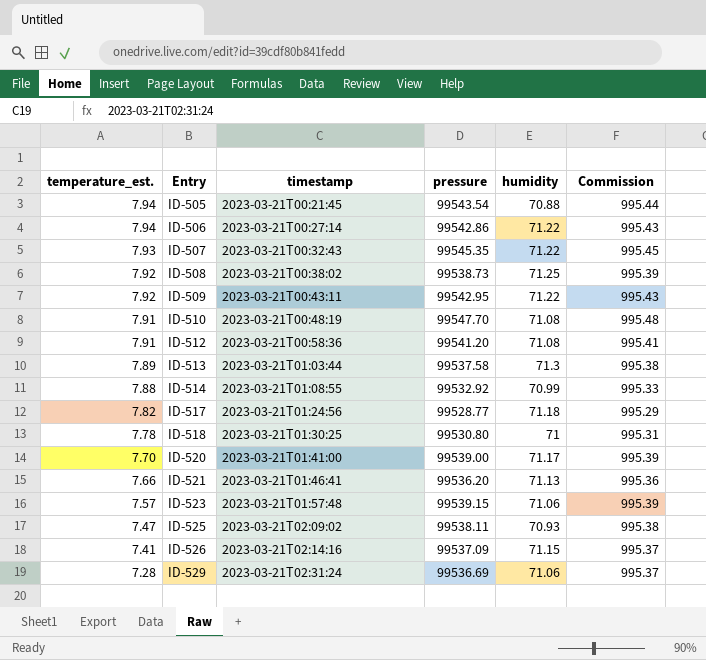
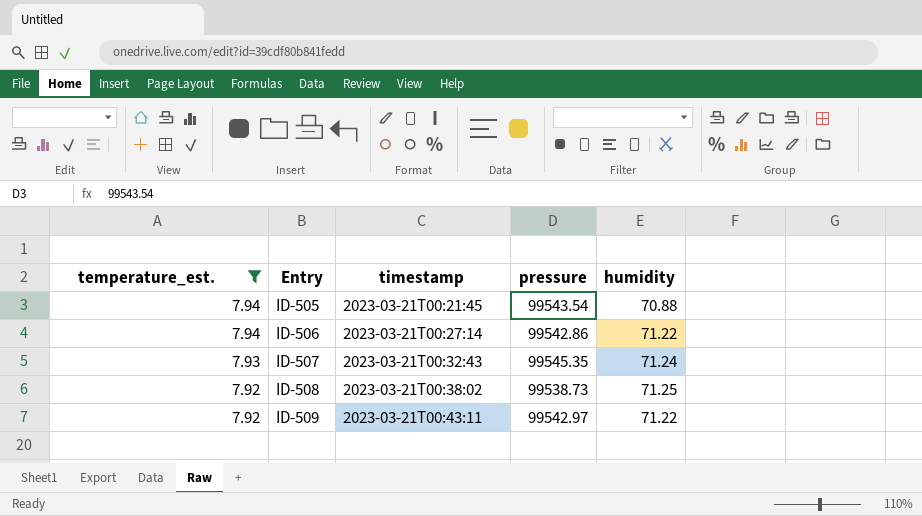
filter: none -> temperature_est. >= 7.92
column Commission | formula: [pressure] * 0.01 -> none
ID-507 | humidity: 71.22 -> 71.24
ID-509 | pressure: 99542.95 -> 99542.97

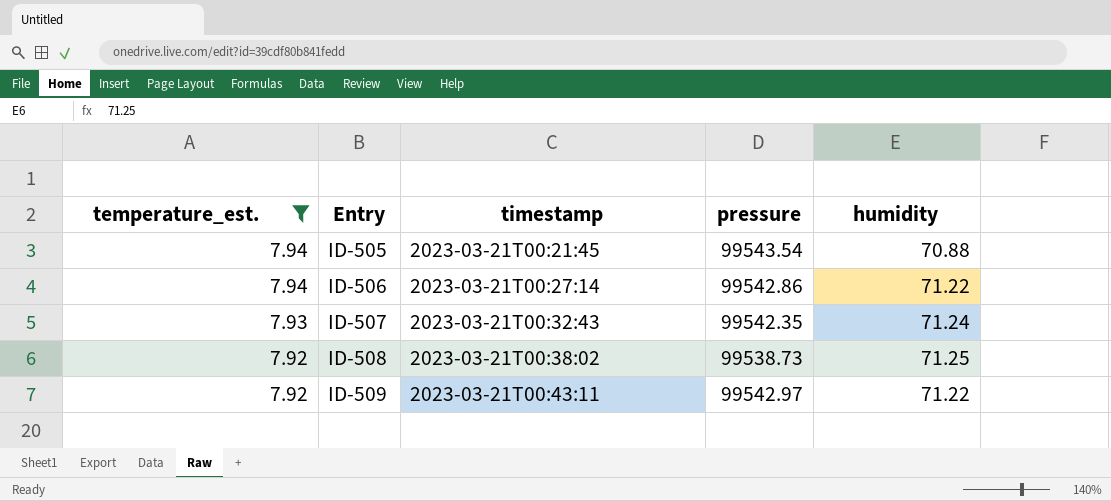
ID-507 | pressure: 99545.35 -> 99542.35

